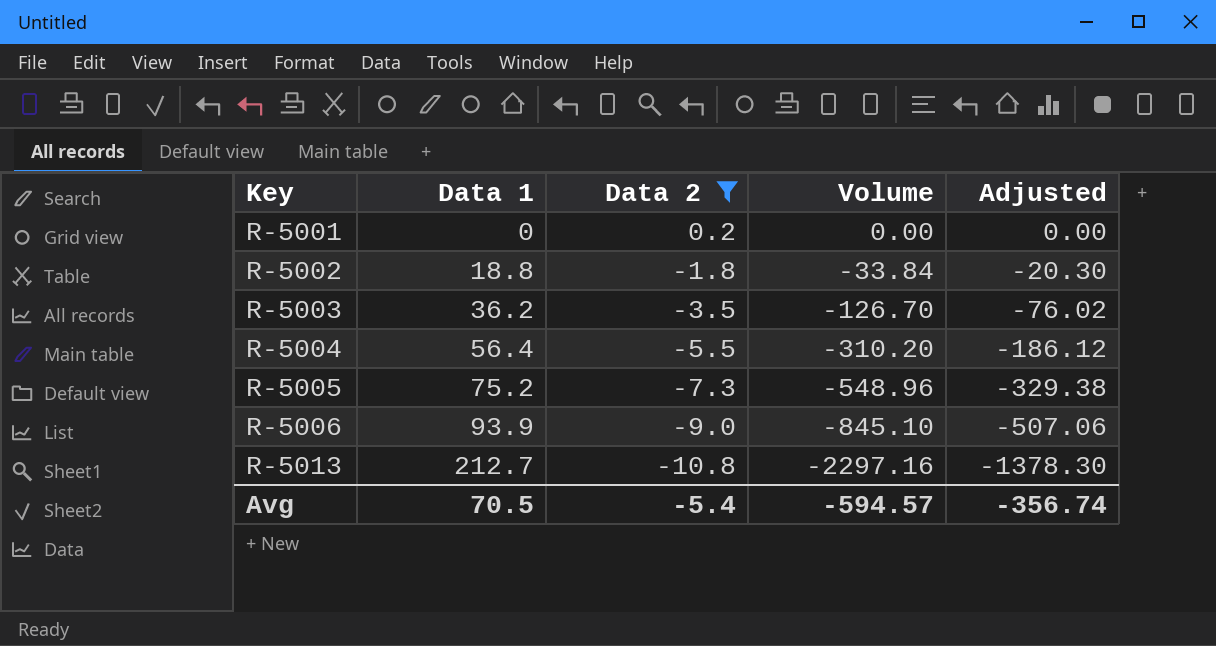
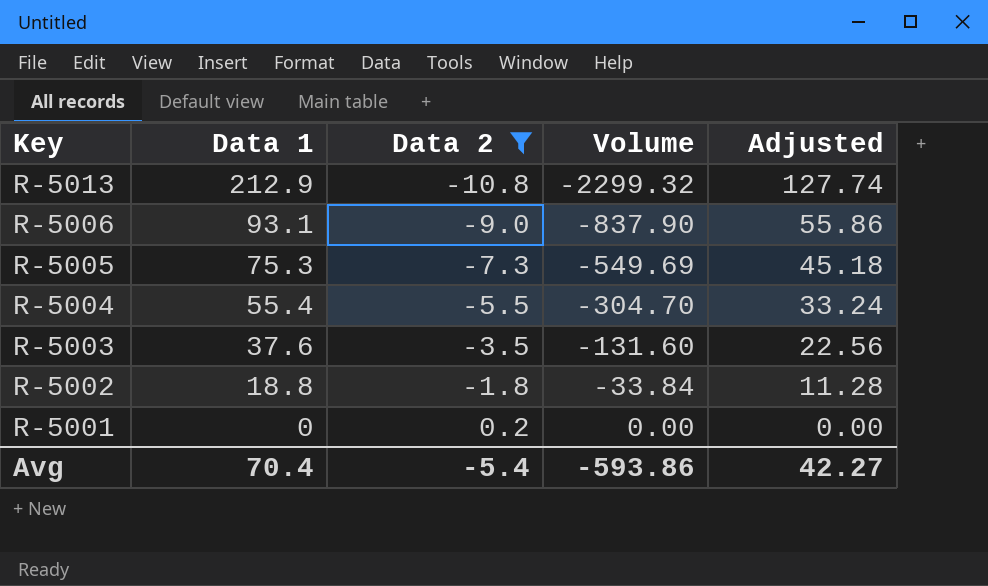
row order: Key ascending -> Key descending
column Adjusted | formula: [Volume] * 0.6 -> [Data 1] * 0.6
R-5013 | Data 1: 212.7 -> 212.9
R-5013 | Volume: -2297.16 -> -2299.32
R-5006 | Data 1: 93.9 -> 93.1
R-5006 | Volume: -845.10 -> -837.90
R-5005 | Data 1: 75.2 -> 75.3
R-5005 | Volume: -548.96 -> -549.69
R-5004 | Data 1: 56.4 -> 55.4
R-5004 | Volume: -310.20 -> -304.70
R-5003 | Data 1: 36.2 -> 37.6
R-5003 | Volume: -126.70 -> -131.60
Avg | Data 1: 70.5 -> 70.4
Avg | Volume: -594.57 -> -593.86
Avg | Adjusted: -356.74 -> 42.27

